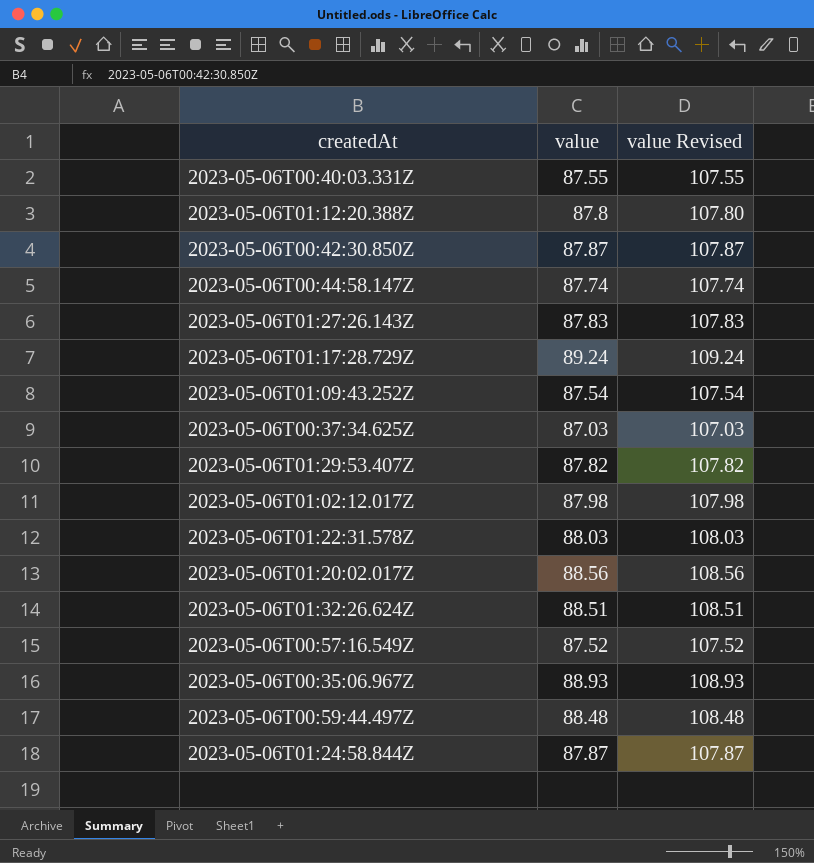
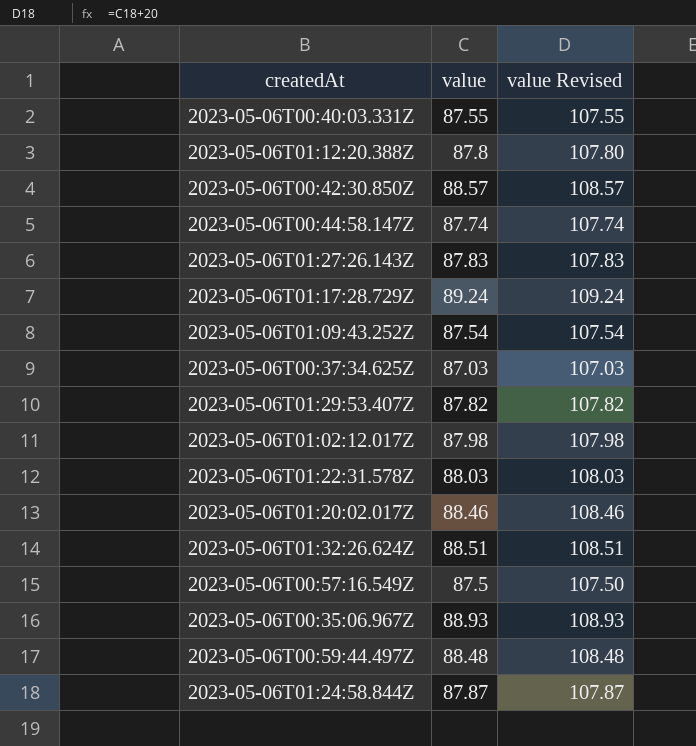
2023-05-06T00:42:30.850Z | value: 87.87 -> 88.57
2023-05-06T00:42:30.850Z | value Revised: 107.87 -> 108.57
2023-05-06T01:20:02.017Z | value: 88.56 -> 88.46
2023-05-06T01:20:02.017Z | value Revised: 108.56 -> 108.46
2023-05-06T00:57:16.549Z | value: 87.52 -> 87.5
2023-05-06T00:57:16.549Z | value Revised: 107.52 -> 107.50

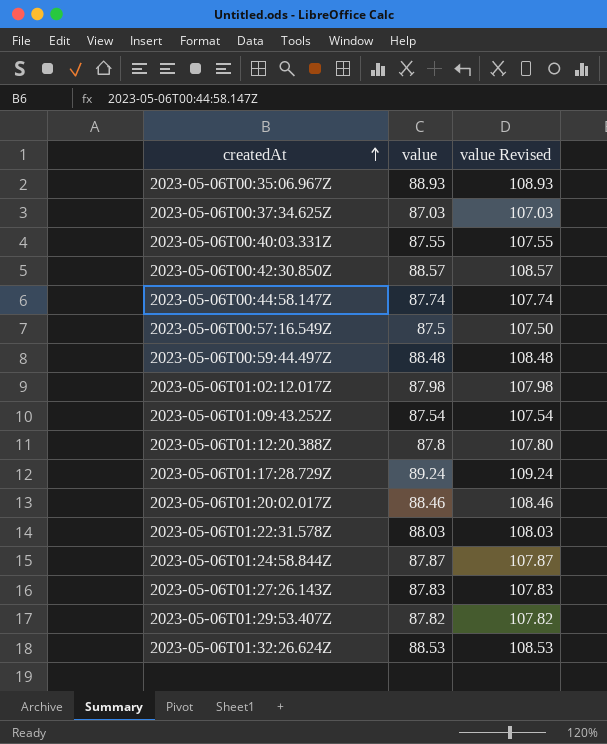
row order: none -> createdAt ascending
2023-05-06T01:32:26.624Z | value: 88.51 -> 88.53
2023-05-06T01:32:26.624Z | value Revised: 108.51 -> 108.53

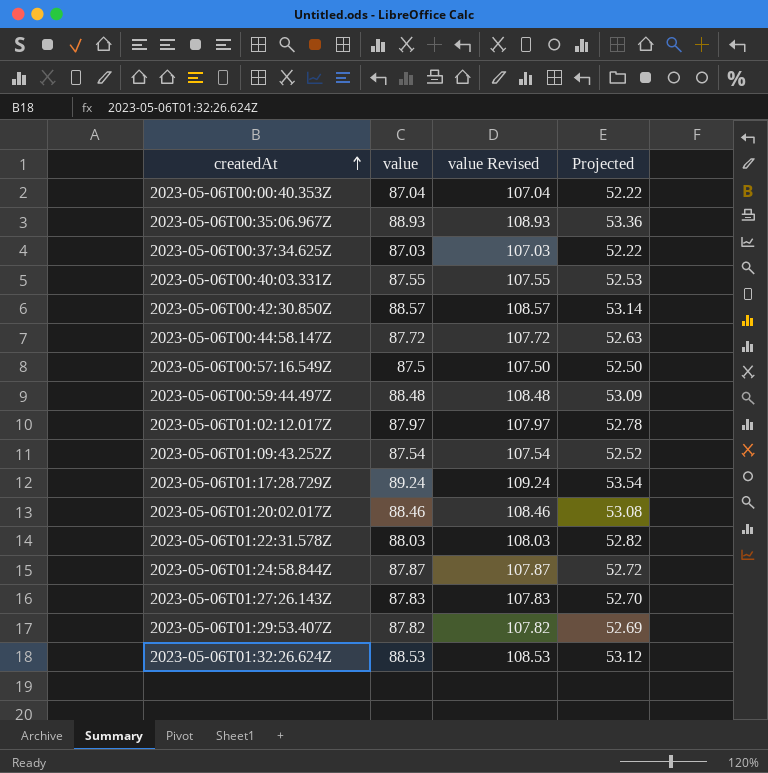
column Projected | formula: none -> [value] * 0.6
row 2023-05-06T01:12:20.388Z: 87.8 | 107.80 -> none
row 2023-05-06T00:00:40.353Z: none -> 87.04 | 107.04 | 52.22
2023-05-06T00:44:58.147Z | value: 87.74 -> 87.72
2023-05-06T00:44:58.147Z | value Revised: 107.74 -> 107.72
2023-05-06T01:02:12.017Z | value: 87.98 -> 87.97
2023-05-06T01:02:12.017Z | value Revised: 107.98 -> 107.97

